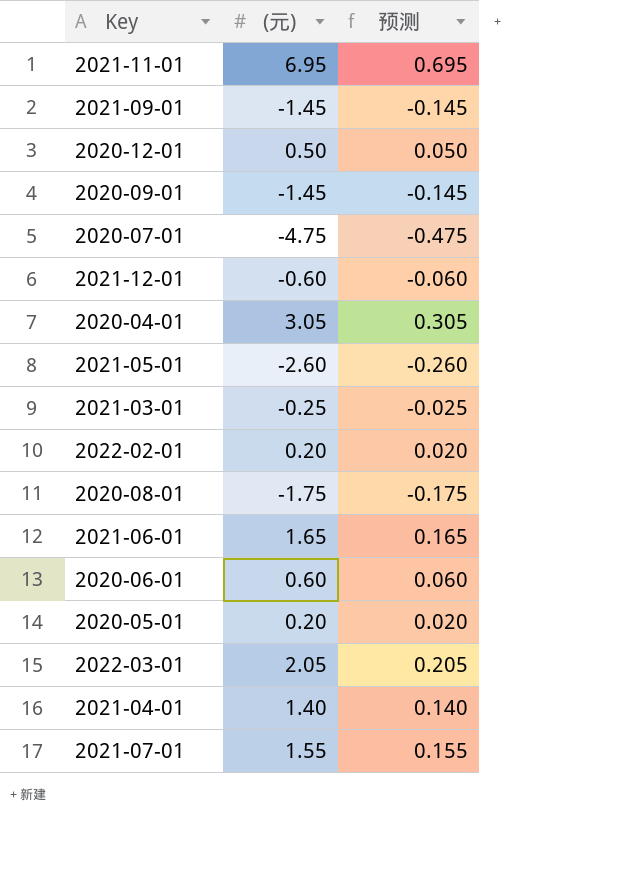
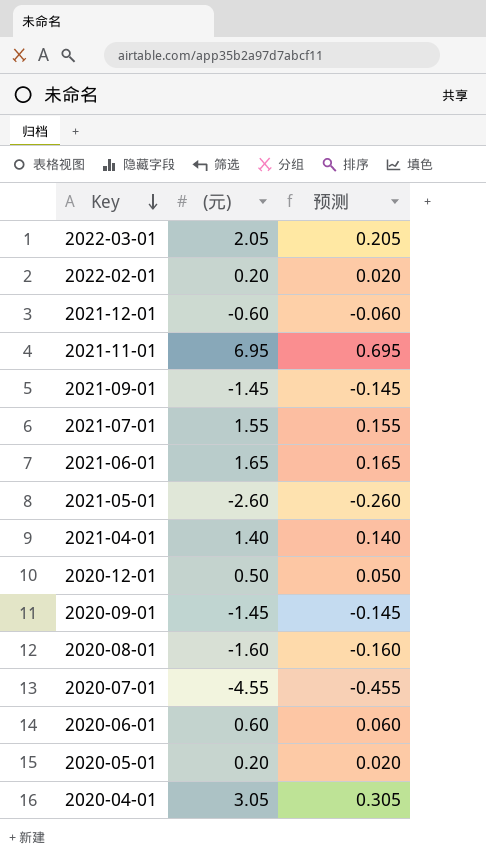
row order: none -> Key descending
row 2021-03-01: -0.25 | -0.025 -> none
2020-08-01 | (元): -1.75 -> -1.60
2020-08-01 | 预测: -0.175 -> -0.160
2020-07-01 | (元): -4.75 -> -4.55
2020-07-01 | 预测: -0.475 -> -0.455

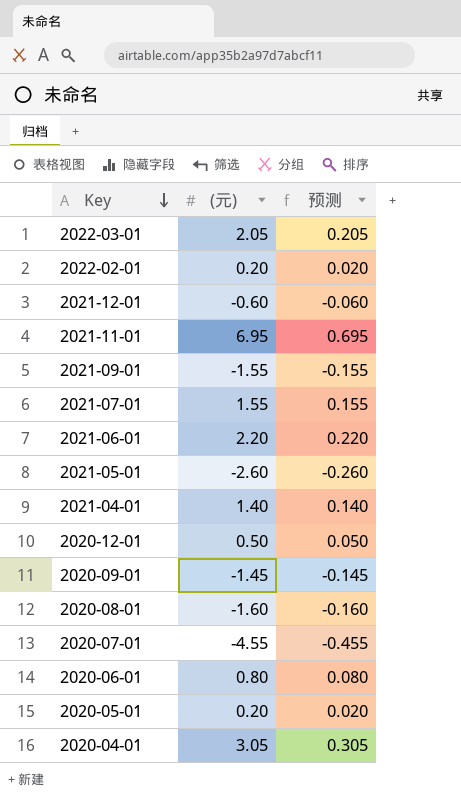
2021-09-01 | (元): -1.45 -> -1.55
2021-09-01 | 预测: -0.145 -> -0.155
2021-06-01 | (元): 1.65 -> 2.20
2021-06-01 | 预测: 0.165 -> 0.220
2020-06-01 | (元): 0.60 -> 0.80
2020-06-01 | 预测: 0.060 -> 0.080

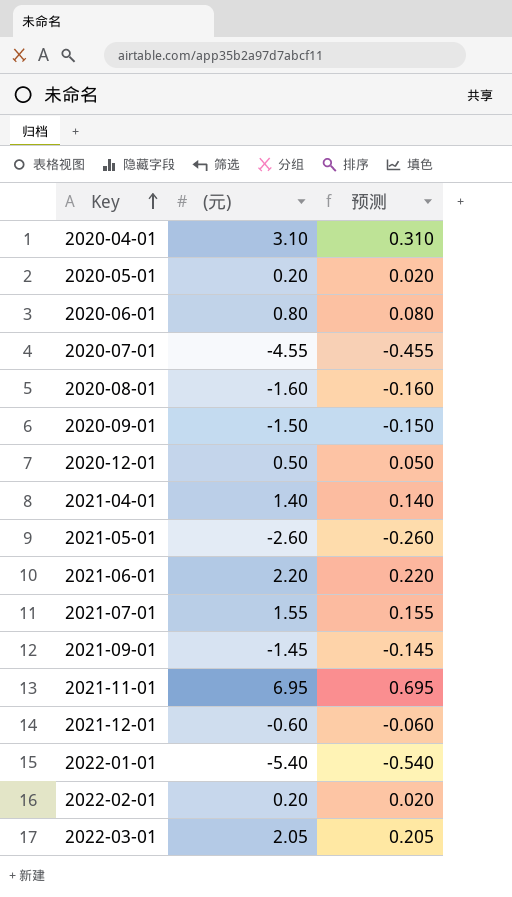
row order: Key descending -> Key ascending
2020-04-01 | (元): 3.05 -> 3.10
2020-04-01 | 预测: 0.305 -> 0.310
2020-09-01 | (元): -1.45 -> -1.50
2020-09-01 | 预测: -0.145 -> -0.150
2021-09-01 | (元): -1.55 -> -1.45
2021-09-01 | 预测: -0.155 -> -0.145
row 2022-01-01: none -> -5.40 | -0.540

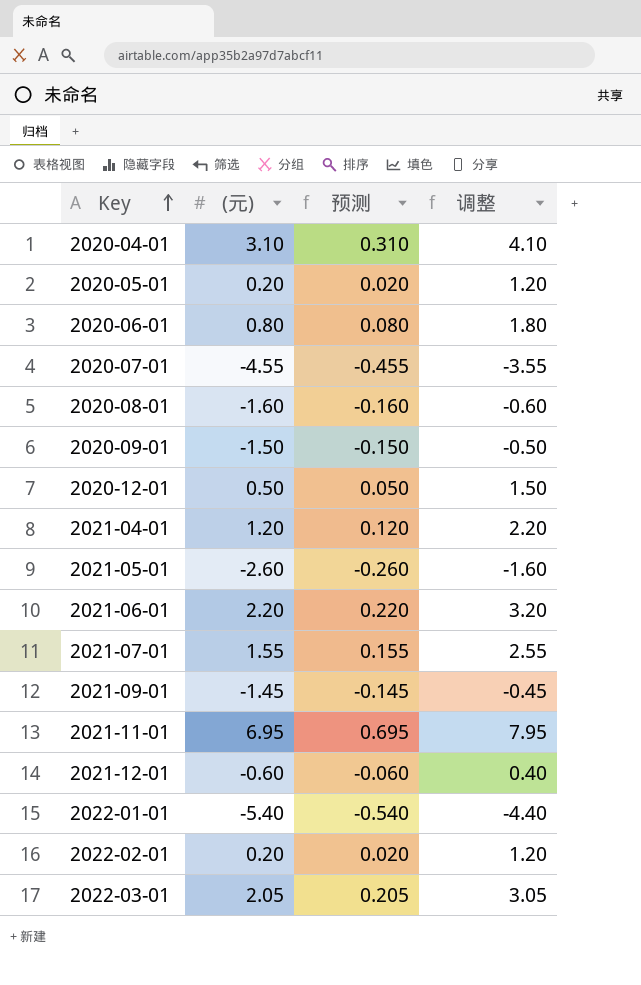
column 调整 | formula: none -> [(元)] + 1
2021-04-01 | (元): 1.40 -> 1.20
2021-04-01 | 预测: 0.140 -> 0.120

